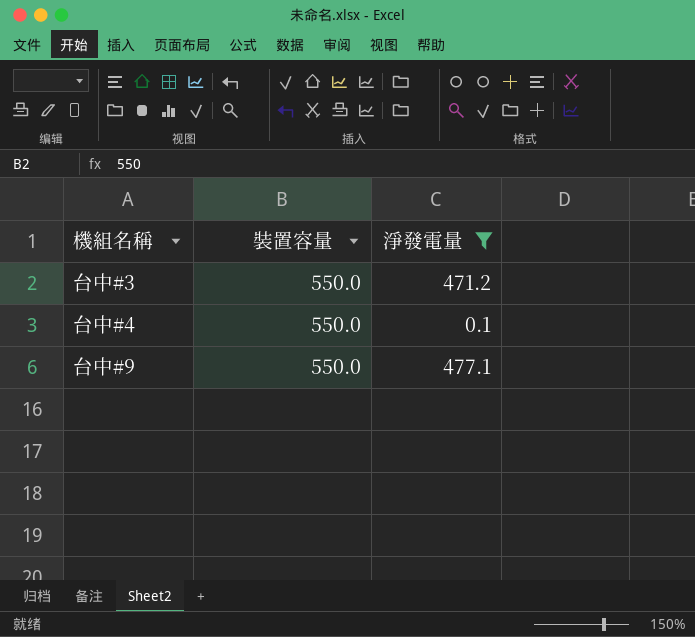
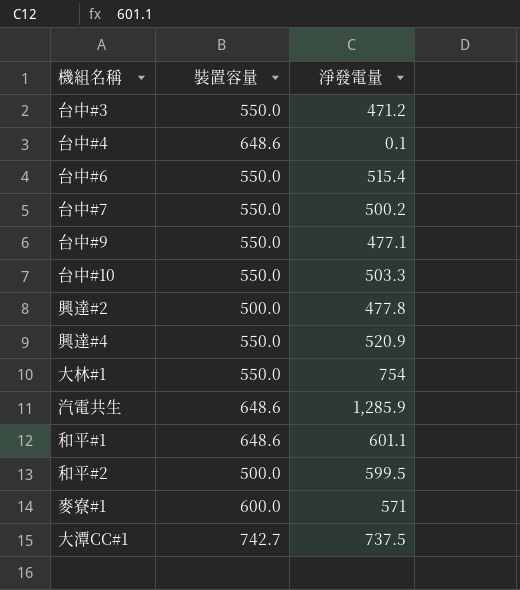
filter: 淨發電量 <= 477.1 -> none
台中#4 | 裝置容量: 550.0 -> 648.6

